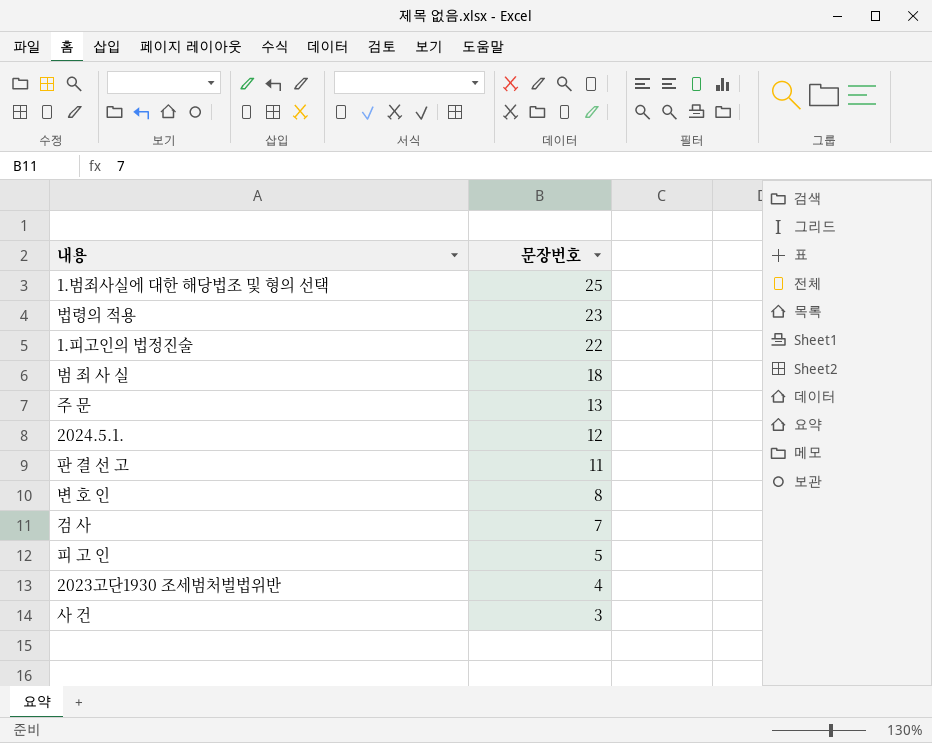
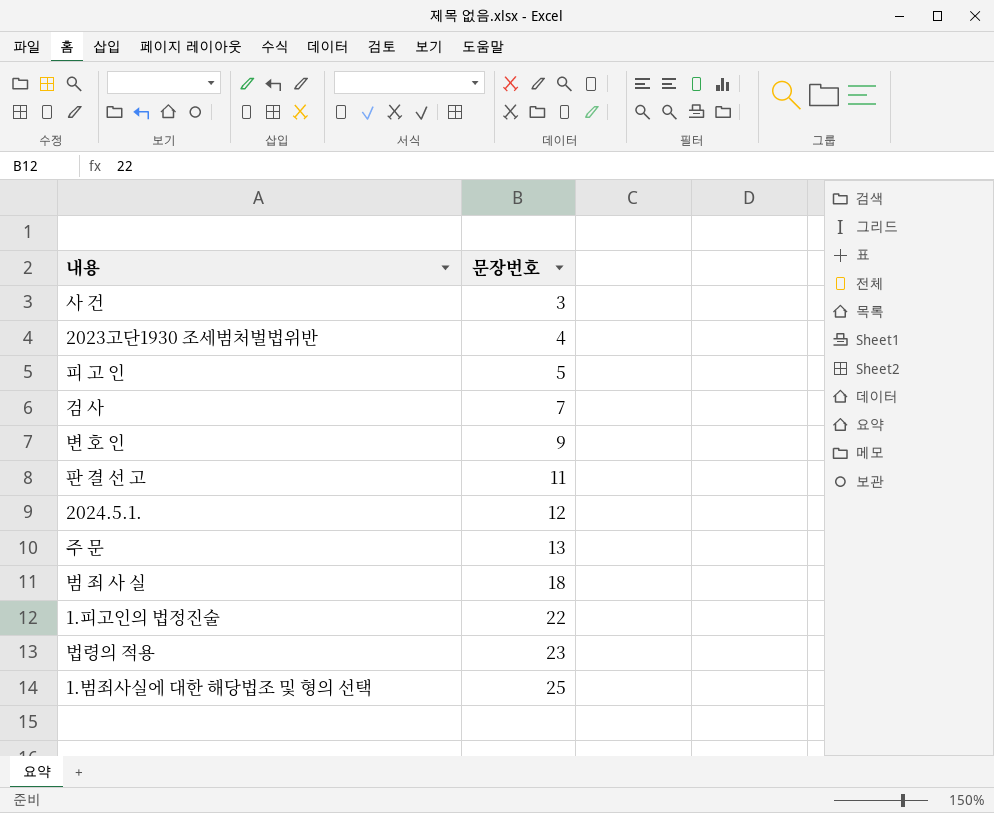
row order: 문장번호 descending -> 문장번호 ascending
변 호 인 | 문장번호: 8 -> 9

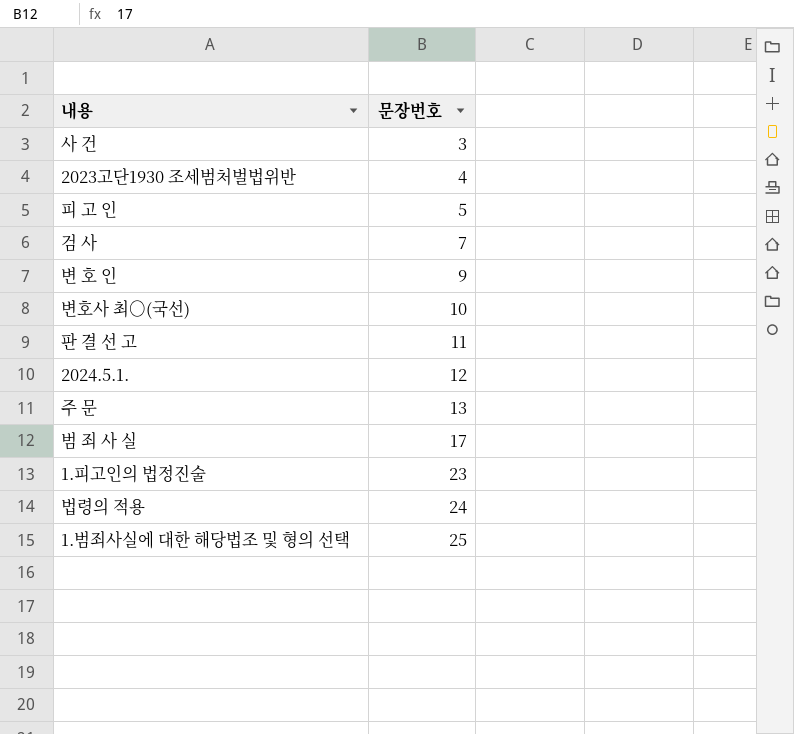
row 변호사 최○(국선): none -> 10
범 죄 사 실 | 문장번호: 18 -> 17
1.피고인의 법정진술 | 문장번호: 22 -> 23
법령의 적용 | 문장번호: 23 -> 24

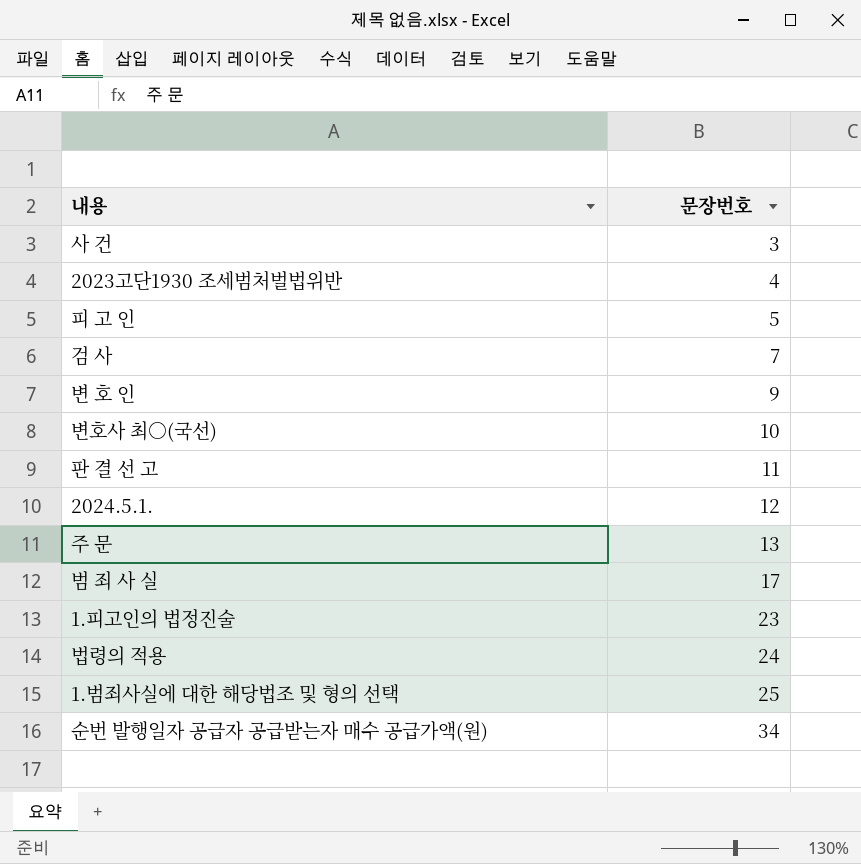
row 순번 발행일자 공급자 공급받는자 매수 공급가액(원): none -> 34

